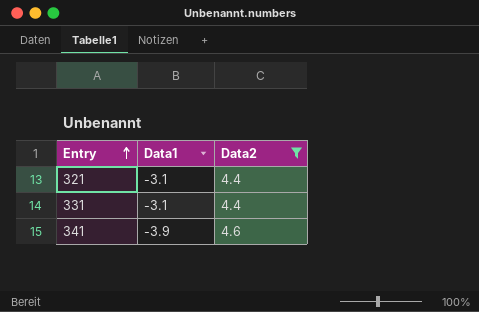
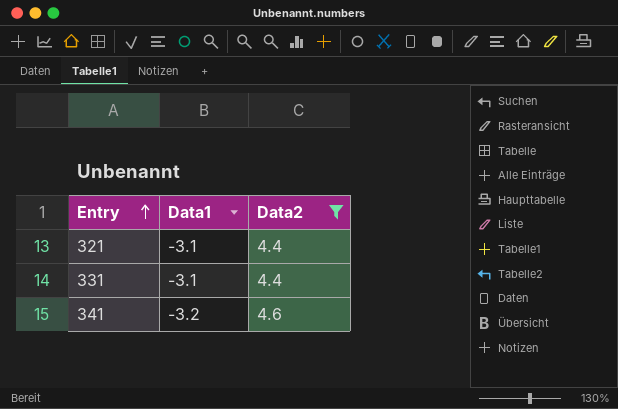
341 | Data1: -3.9 -> -3.2

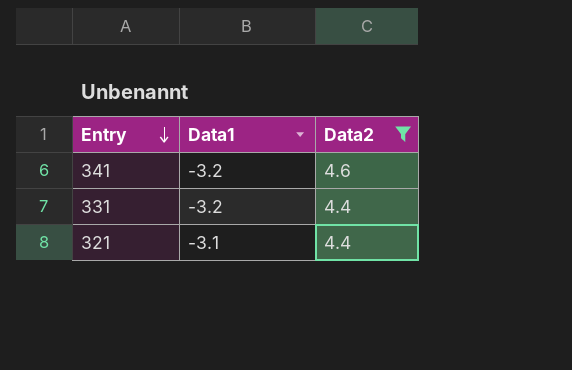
row order: Entry ascending -> Entry descending
331 | Data1: -3.1 -> -3.2

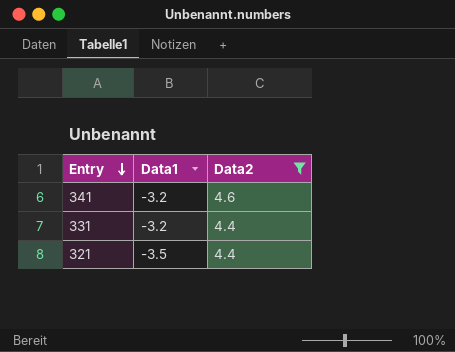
321 | Data1: -3.1 -> -3.5

